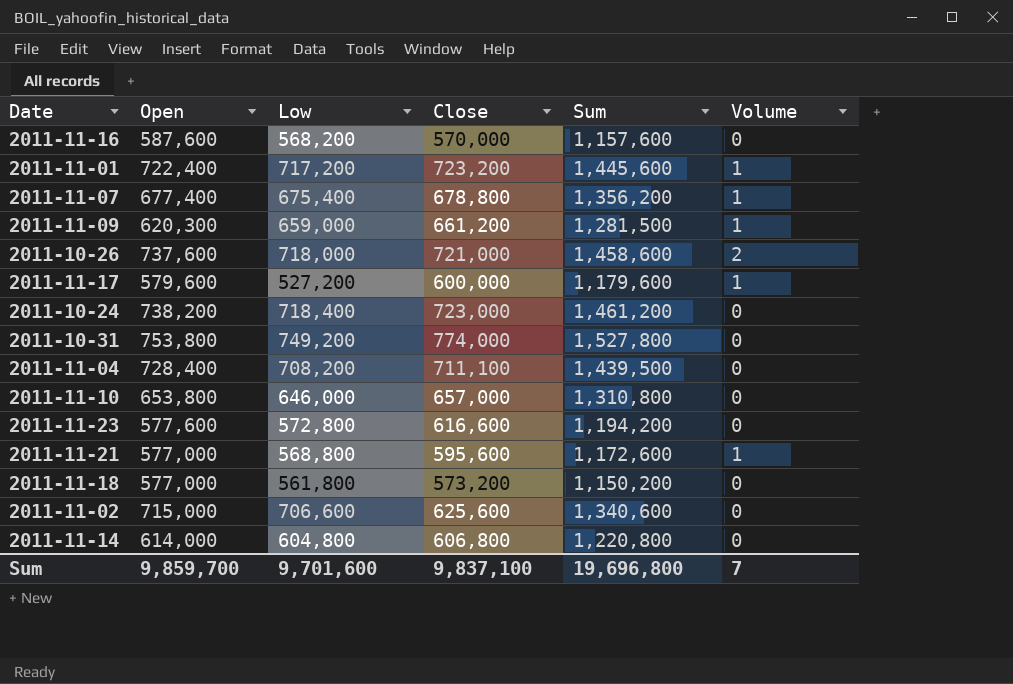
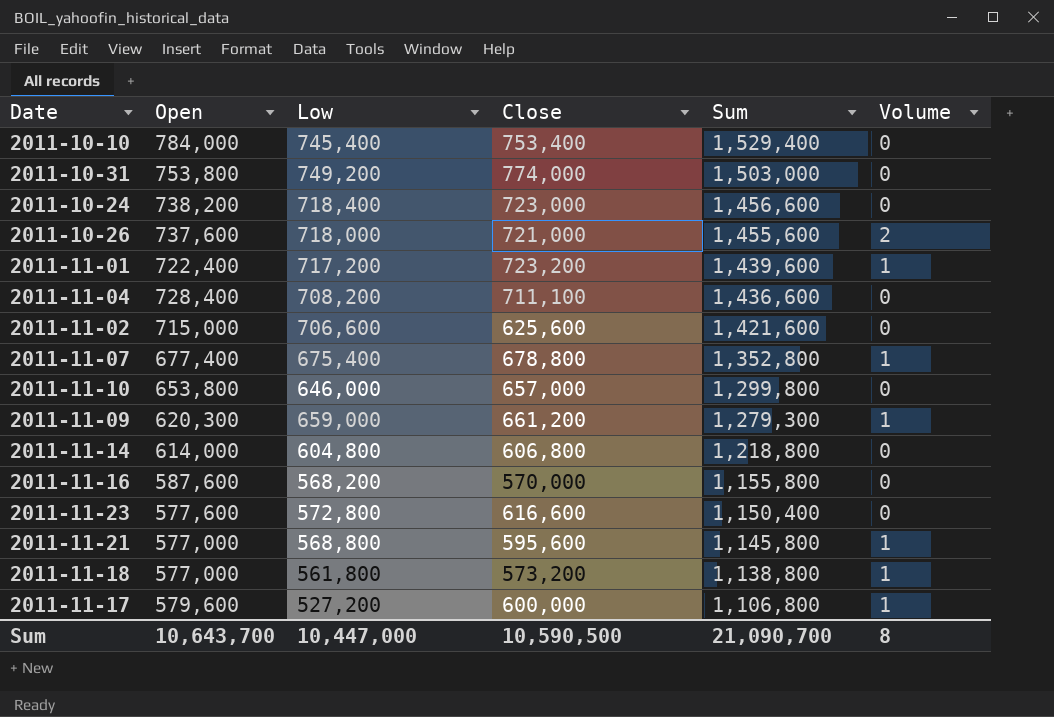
row order: none -> Sum descending
column Sum | formula: [Open] + [Close] -> [Open] + [Low]
row 2011-10-10: none -> 784,000 | 745,400 | 753,400 | 1,529,400 | 0
2011-11-18 | Volume: 0 -> 1
Sum | Open: 9,859,700 -> 10,643,700
Sum | Low: 9,701,600 -> 10,447,000
Sum | Close: 9,837,100 -> 10,590,500
Sum | Sum: 19,696,800 -> 21,090,700
Sum | Volume: 7 -> 8

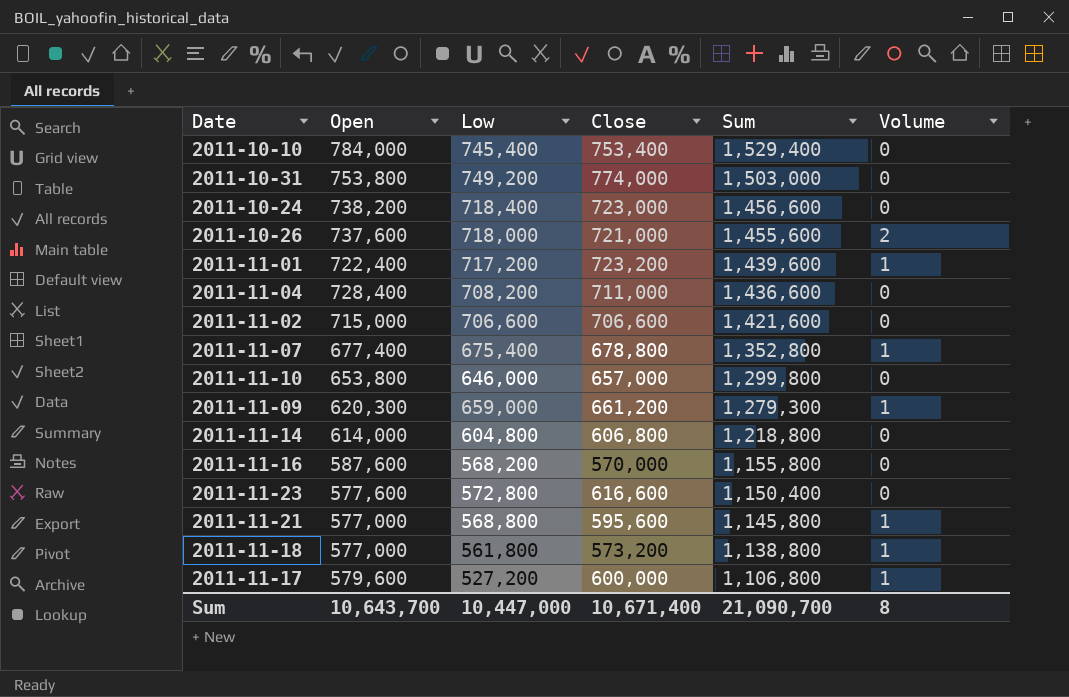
2011-11-04 | Close: 711,100 -> 711,000
2011-11-02 | Close: 625,600 -> 706,600
Sum | Close: 10,590,500 -> 10,671,400

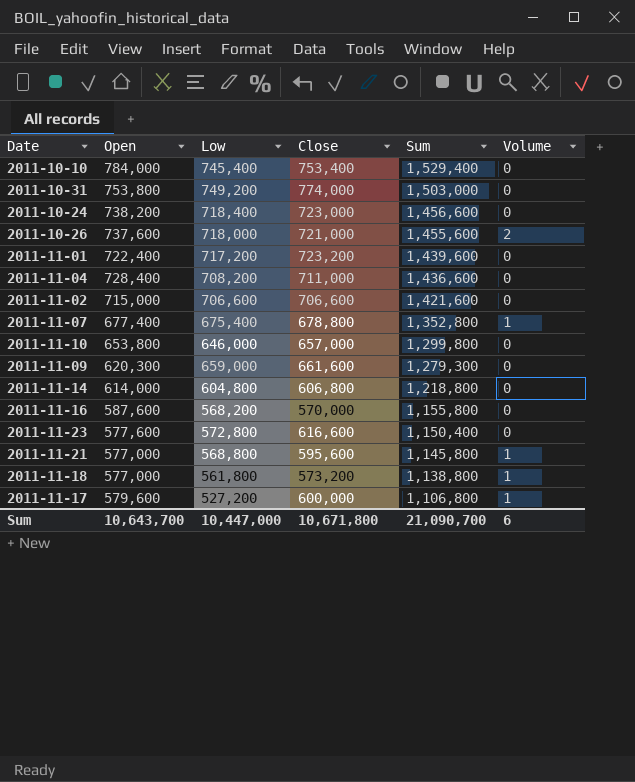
2011-11-01 | Volume: 1 -> 0
2011-11-09 | Close: 661,200 -> 661,600
2011-11-09 | Volume: 1 -> 0
Sum | Close: 10,671,400 -> 10,671,800
Sum | Volume: 8 -> 6

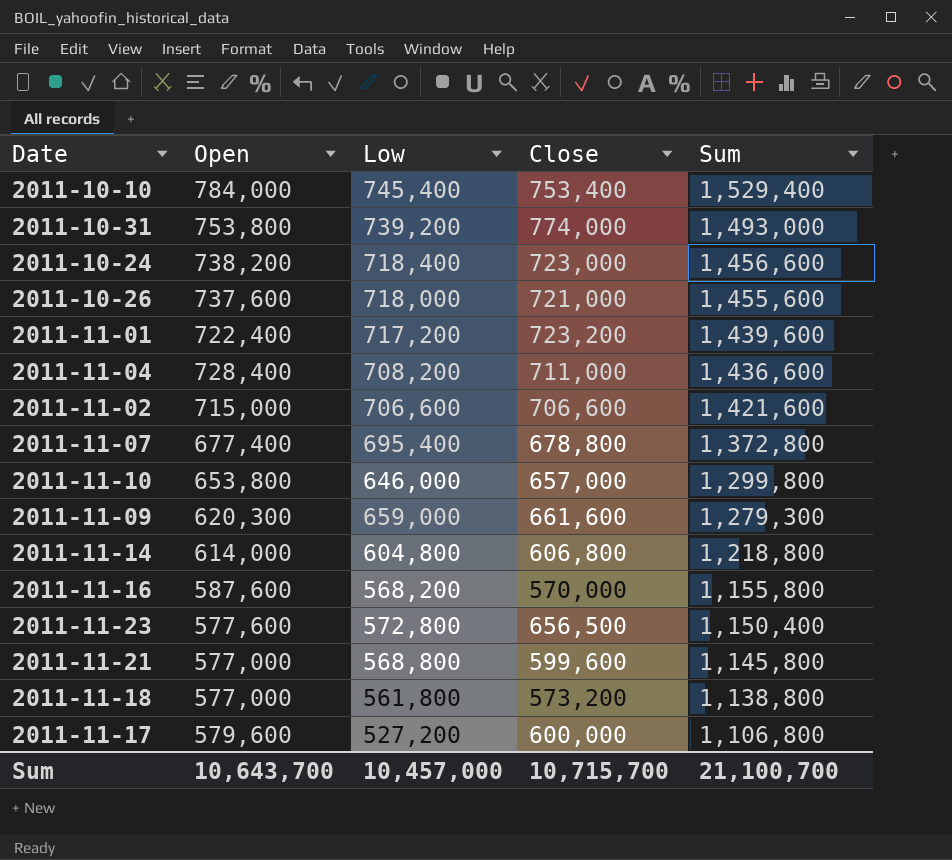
column Volume | position: 6 -> none
2011-10-31 | Low: 749,200 -> 739,200
2011-10-31 | Sum: 1,503,000 -> 1,493,000
2011-11-07 | Low: 675,400 -> 695,400
2011-11-07 | Sum: 1,352,800 -> 1,372,800
2011-11-23 | Close: 616,600 -> 656,500
2011-11-21 | Close: 595,600 -> 599,600
Sum | Low: 10,447,000 -> 10,457,000
Sum | Close: 10,671,800 -> 10,715,700
Sum | Sum: 21,090,700 -> 21,100,700

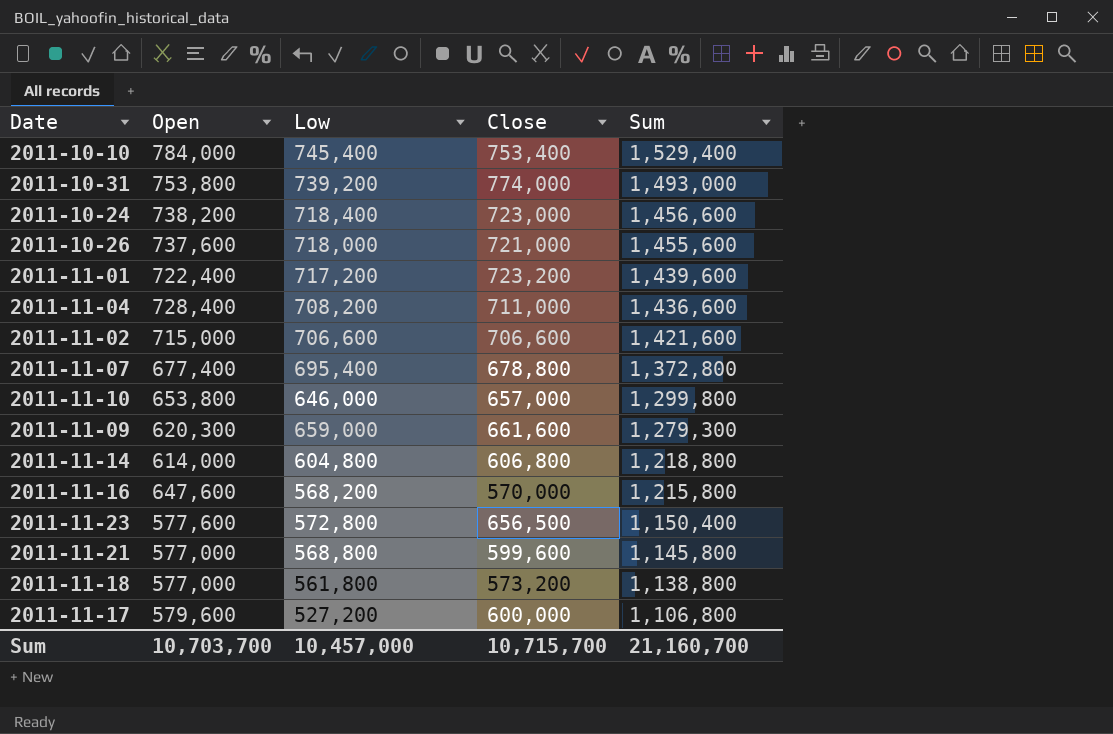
2011-11-16 | Open: 587,600 -> 647,600
2011-11-16 | Sum: 1,155,800 -> 1,215,800
Sum | Open: 10,643,700 -> 10,703,700
Sum | Sum: 21,100,700 -> 21,160,700

